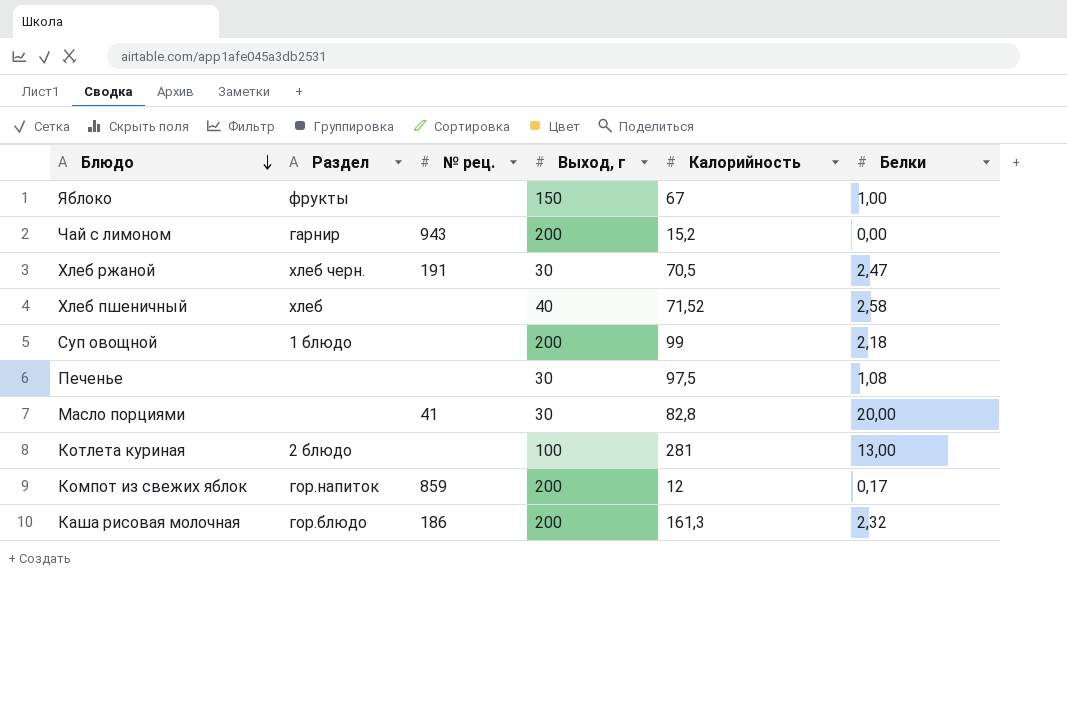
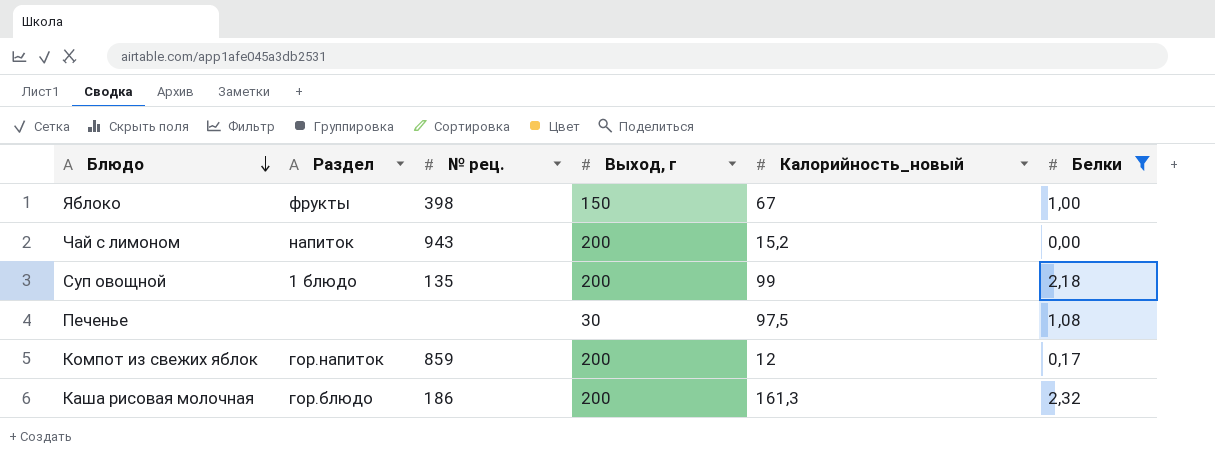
filter: none -> Белки <= 2,32
column name: Калорийность -> Калорийность_новый
Яблоко | № рец.: none -> 398
Чай с лимоном | Раздел: гарнир -> напиток
Суп овощной | № рец.: none -> 135

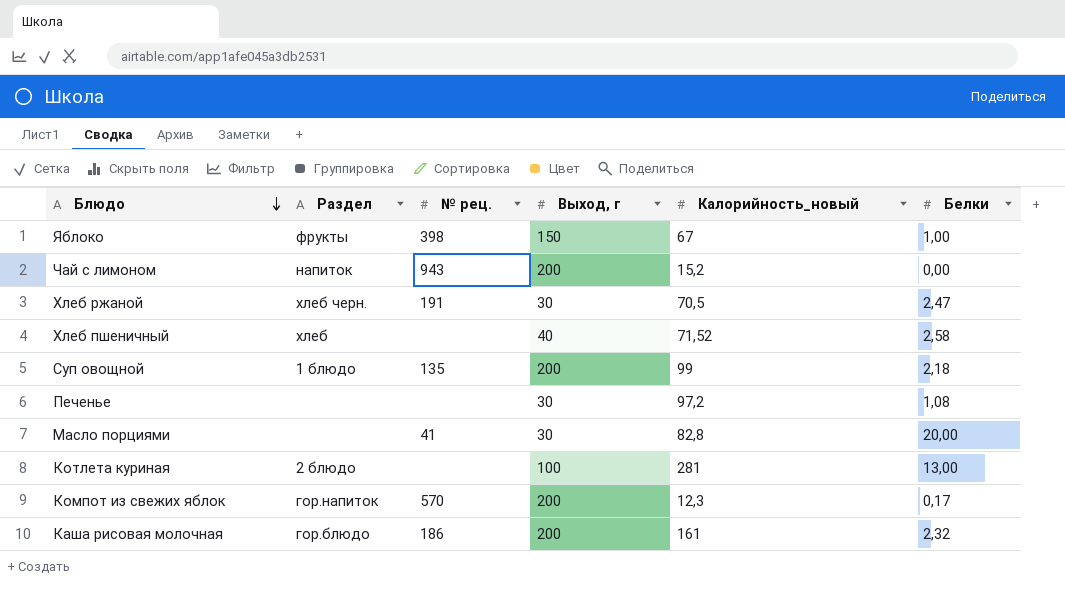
filter: Белки <= 2,32 -> none
Печенье | Калорийность_новый: 97,5 -> 97,2
Компот из свежих яблок | № рец.: 859 -> 570
Компот из свежих яблок | Калорийность_новый: 12 -> 12,3
Каша рисовая молочная | Калорийность_новый: 161,3 -> 161

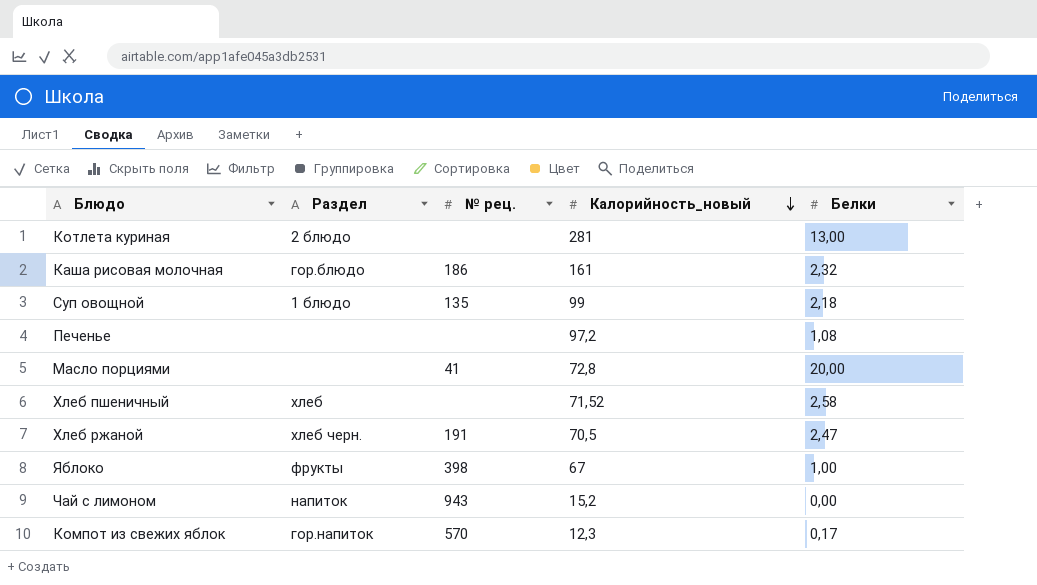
row order: Блюдо descending -> Калорийность_новый descending
column Выход, г | position: 4 -> none
Масло порциями | Калорийность_новый: 82,8 -> 72,8

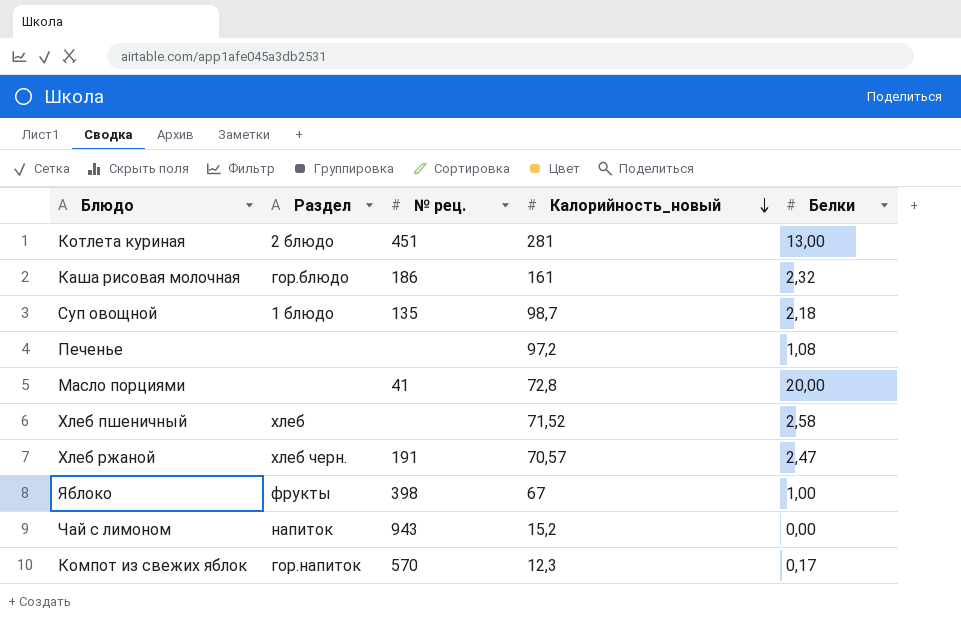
Котлета куриная | № рец.: none -> 451
Суп овощной | Калорийность_новый: 99 -> 98,7
Хлеб ржаной | Калорийность_новый: 70,5 -> 70,57

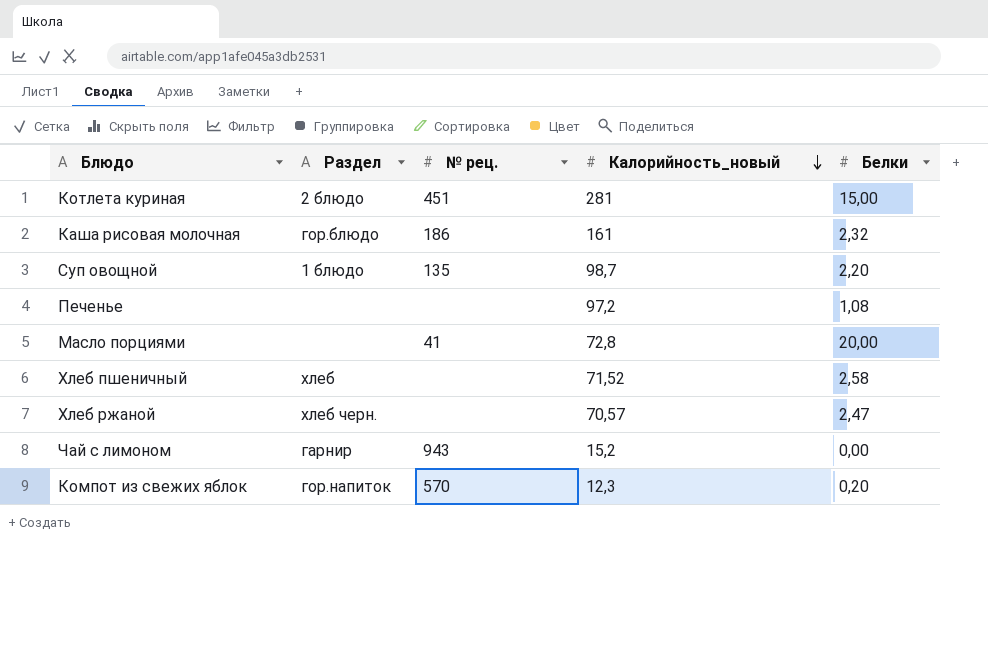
row Яблоко: фрукты | 398 | 67 | 1,00 -> none
Котлета куриная | Белки: 13,00 -> 15,00
Суп овощной | Белки: 2,18 -> 2,20
Хлеб ржаной | № рец.: 191 -> none
Чай с лимоном | Раздел: напиток -> гарнир
Компот из свежих яблок | Белки: 0,17 -> 0,20

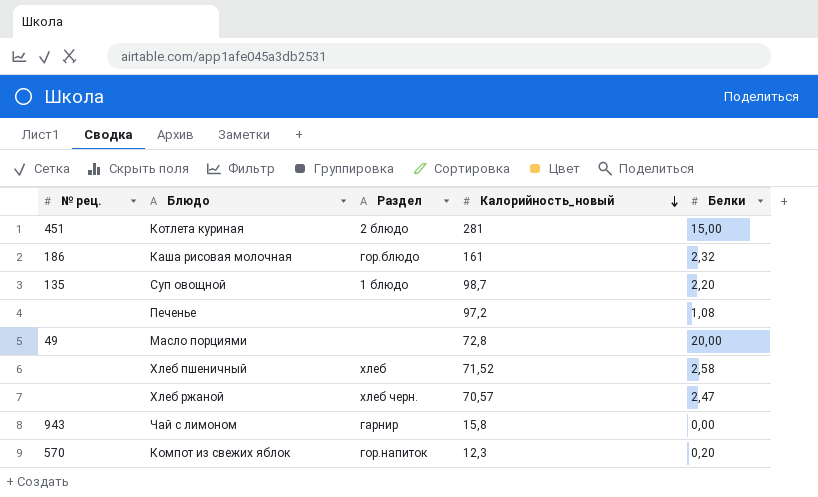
column № рец. | position: 3 -> 1
Масло порциями | № рец.: 41 -> 49
Чай с лимоном | Калорийность_новый: 15,2 -> 15,8

